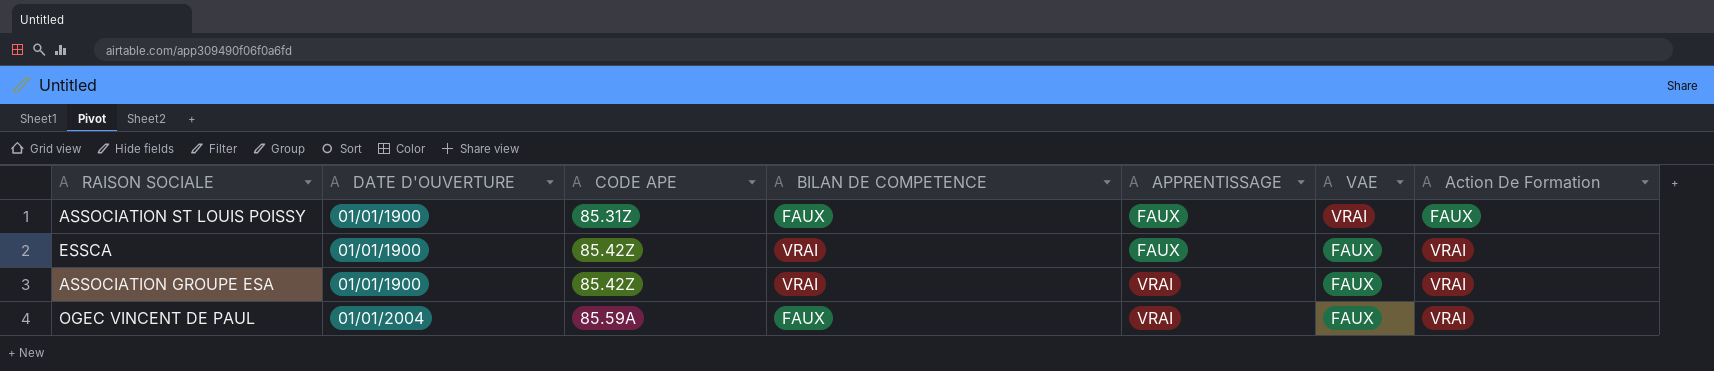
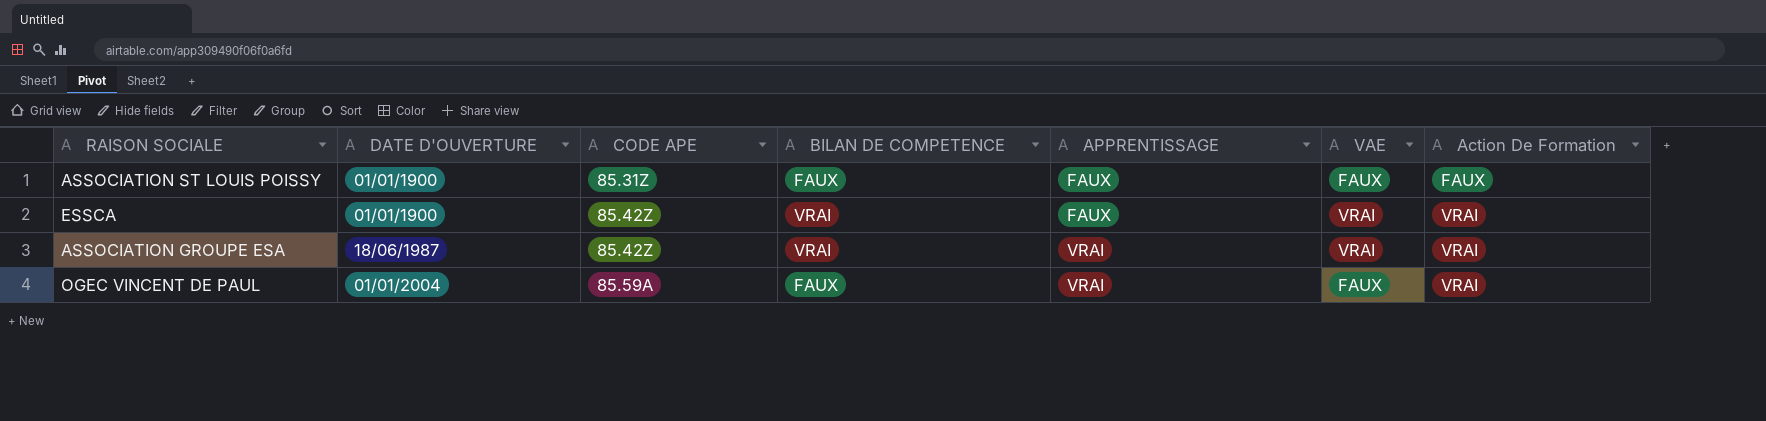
ASSOCIATION ST LOUIS POISSY | VAE: VRAI -> FAUX
ESSCA | VAE: FAUX -> VRAI
ASSOCIATION GROUPE ESA | DATE D'OUVERTURE: 01/01/1900 -> 18/06/1987
ASSOCIATION GROUPE ESA | VAE: FAUX -> VRAI

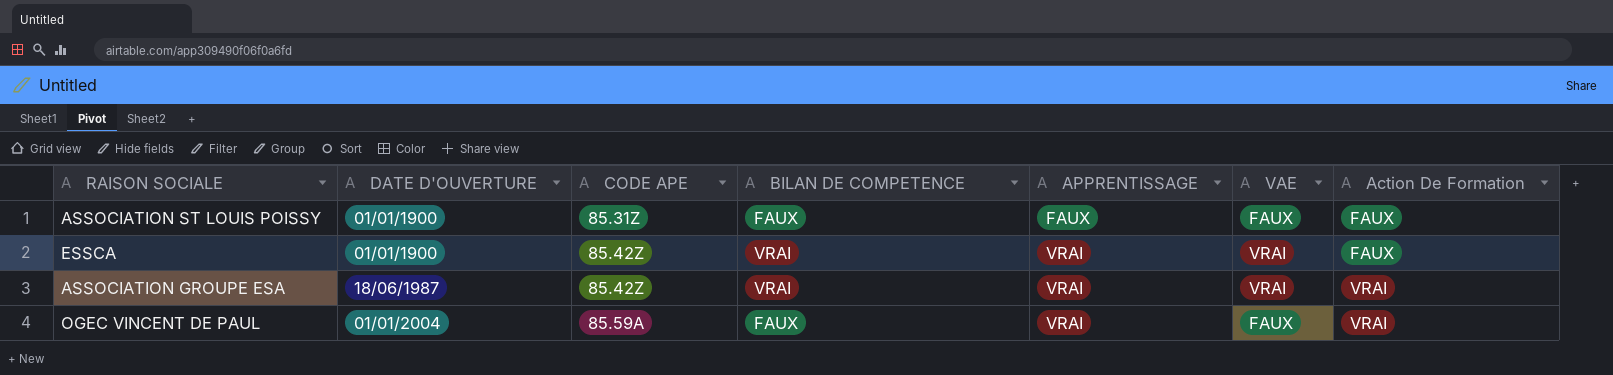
ESSCA | APPRENTISSAGE: FAUX -> VRAI
ESSCA | Action De Formation: VRAI -> FAUX

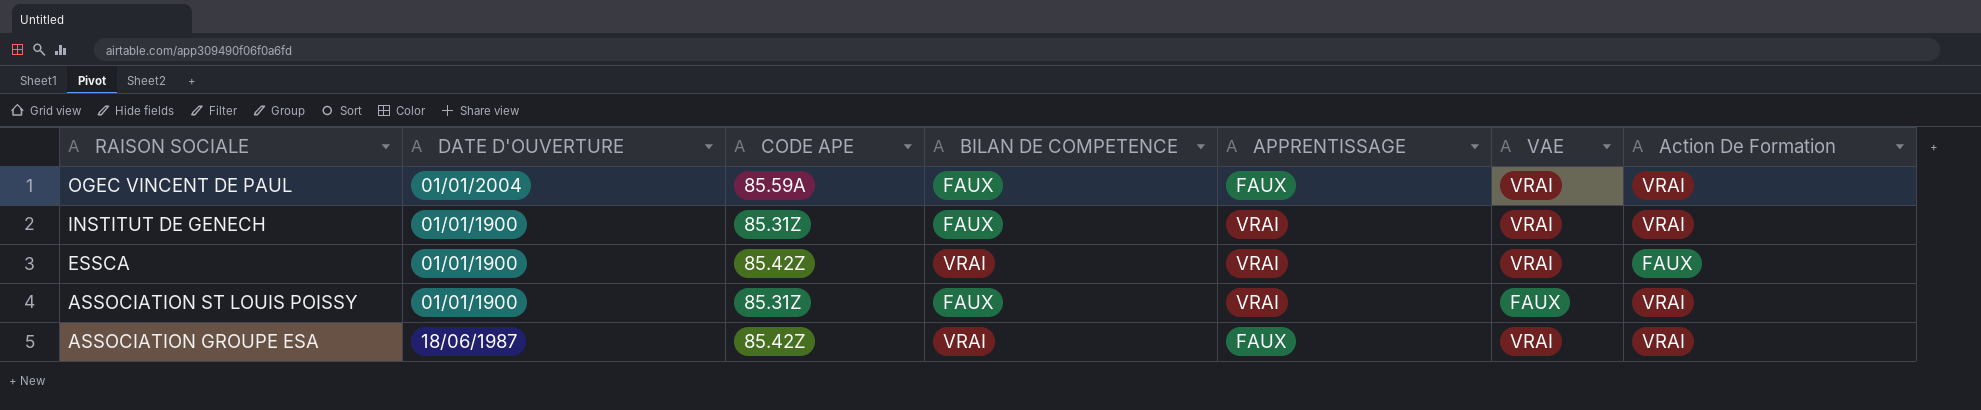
row order: DATE D'OUVERTURE ascending -> RAISON SOCIALE descending
OGEC VINCENT DE PAUL | APPRENTISSAGE: VRAI -> FAUX
OGEC VINCENT DE PAUL | VAE: FAUX -> VRAI
row INSTITUT DE GENECH: none -> 01/01/1900 | 85.31Z | FAUX | VRAI | VRAI | VRAI
ASSOCIATION ST LOUIS POISSY | APPRENTISSAGE: FAUX -> VRAI
ASSOCIATION ST LOUIS POISSY | Action De Formation: FAUX -> VRAI
ASSOCIATION GROUPE ESA | APPRENTISSAGE: VRAI -> FAUX

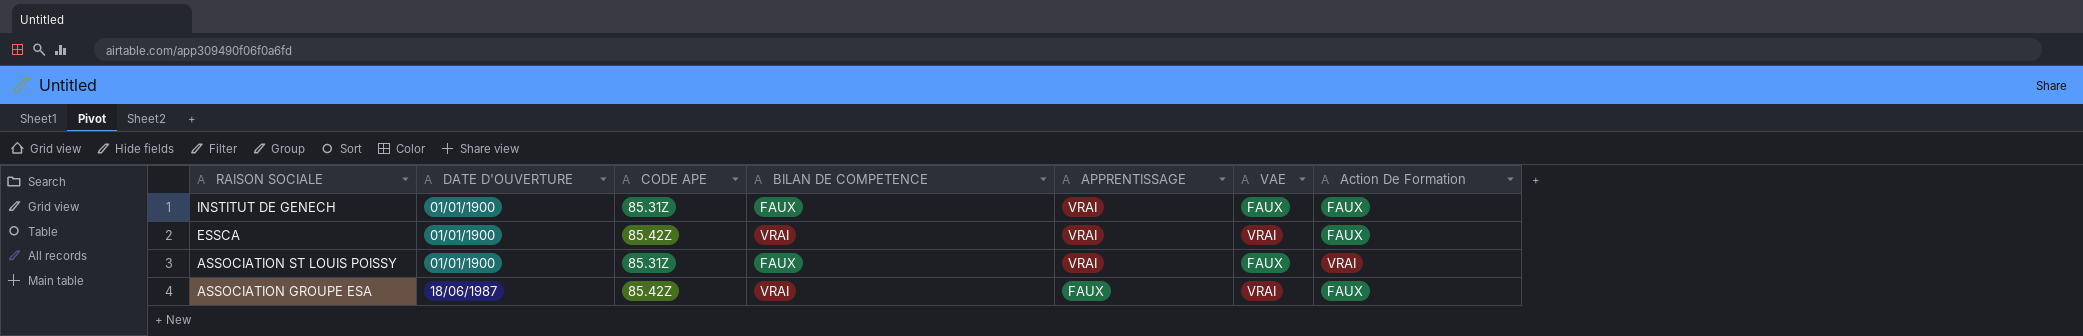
row OGEC VINCENT DE PAUL: 01/01/2004 | 85.59A | FAUX | FAUX | VRAI | VRAI -> none
INSTITUT DE GENECH | VAE: VRAI -> FAUX
INSTITUT DE GENECH | Action De Formation: VRAI -> FAUX
ASSOCIATION GROUPE ESA | Action De Formation: VRAI -> FAUX

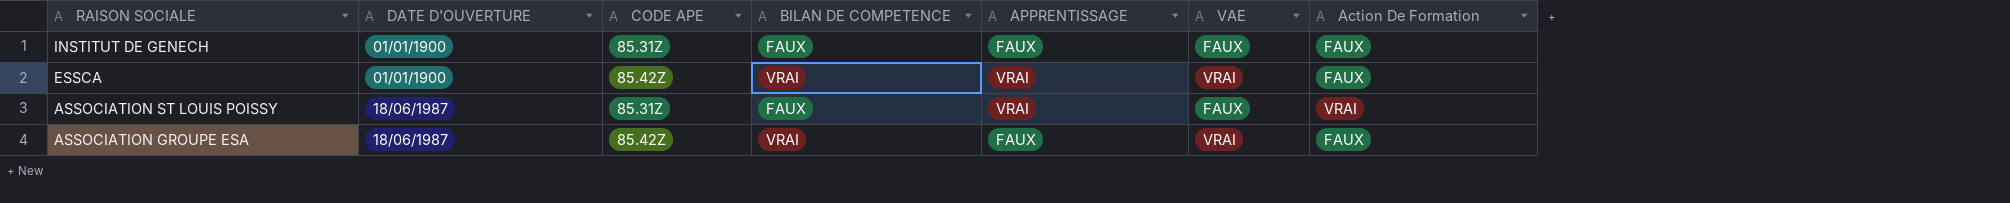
INSTITUT DE GENECH | APPRENTISSAGE: VRAI -> FAUX
ASSOCIATION ST LOUIS POISSY | DATE D'OUVERTURE: 01/01/1900 -> 18/06/1987

